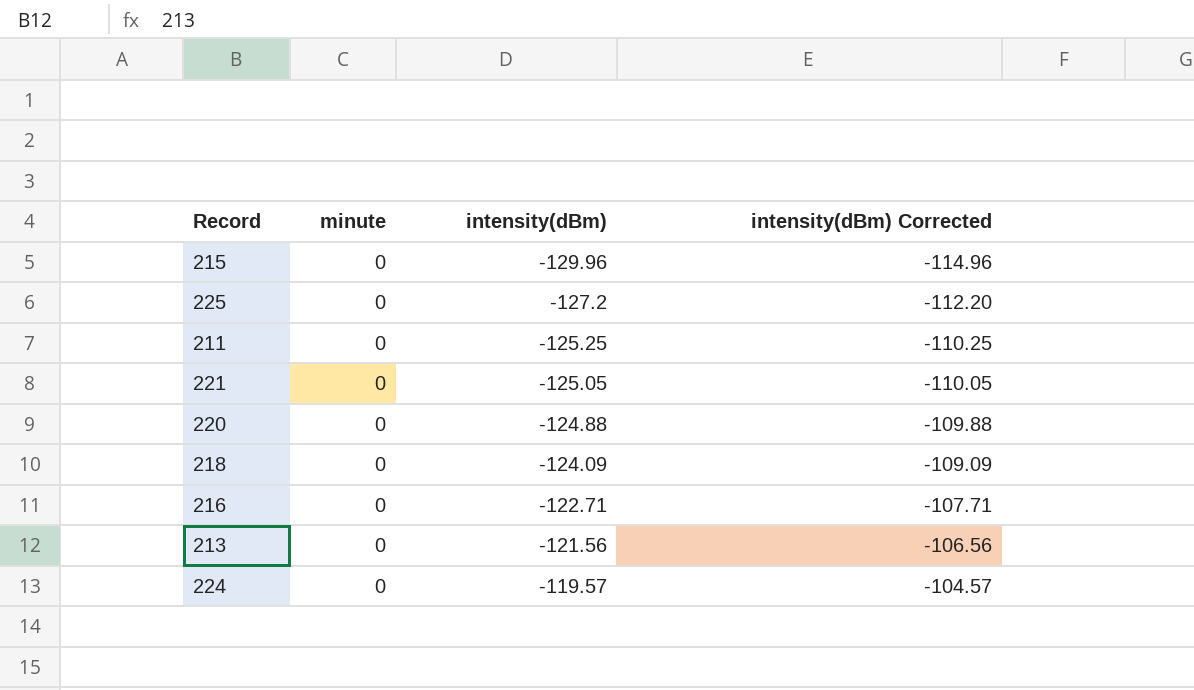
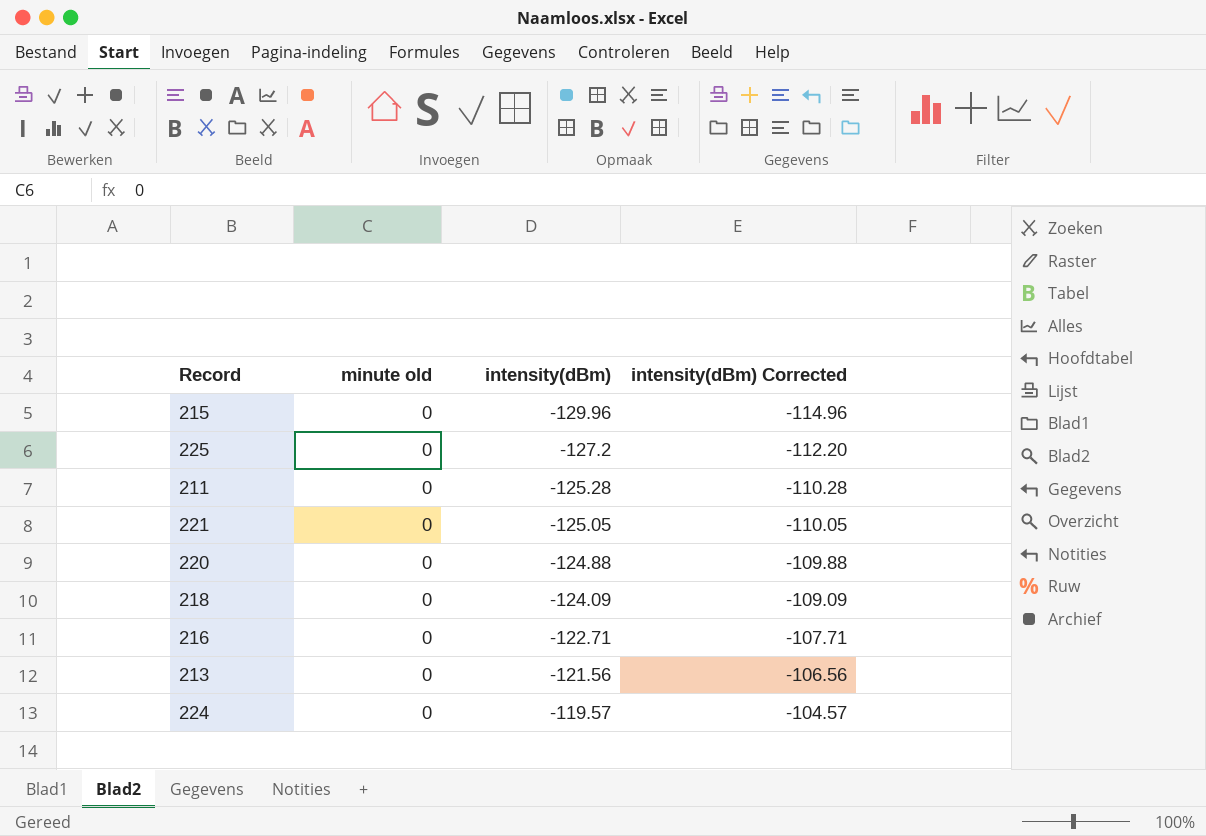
column name: minute -> minute old
211 | intensity(dBm): -125.25 -> -125.28
211 | intensity(dBm) Corrected: -110.25 -> -110.28

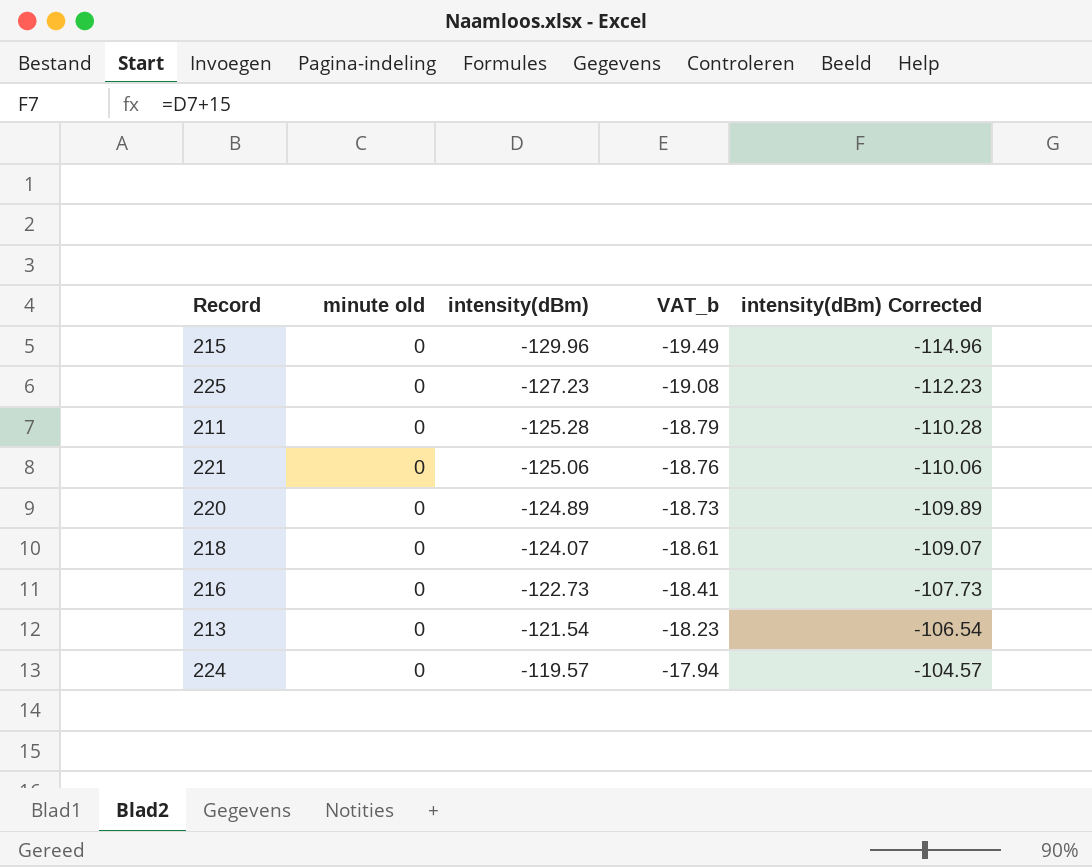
column VAT_b | formula: none -> [intensity(dBm)] * 0.15
225 | intensity(dBm): -127.2 -> -127.23
225 | intensity(dBm) Corrected: -112.20 -> -112.23
221 | intensity(dBm): -125.05 -> -125.06
221 | intensity(dBm) Corrected: -110.05 -> -110.06
220 | intensity(dBm): -124.88 -> -124.89
220 | intensity(dBm) Corrected: -109.88 -> -109.89
218 | intensity(dBm): -124.09 -> -124.07
218 | intensity(dBm) Corrected: -109.09 -> -109.07
216 | intensity(dBm): -122.71 -> -122.73
216 | intensity(dBm) Corrected: -107.71 -> -107.73
213 | intensity(dBm): -121.56 -> -121.54
213 | intensity(dBm) Corrected: -106.56 -> -106.54

